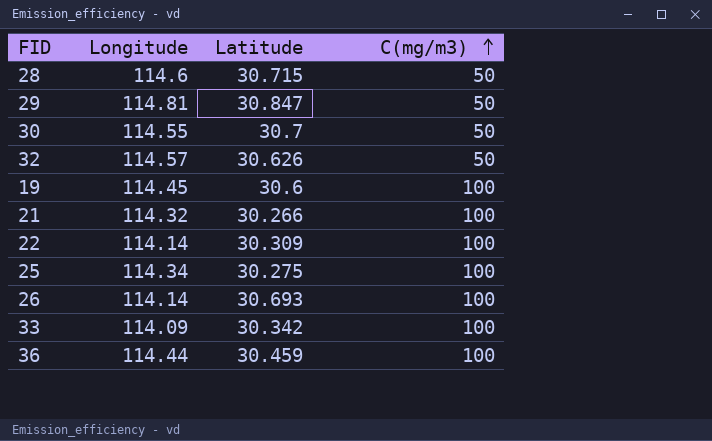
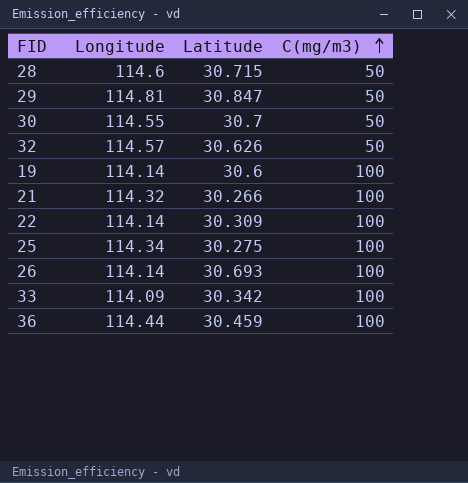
19 | Longitude: 114.45 -> 114.14

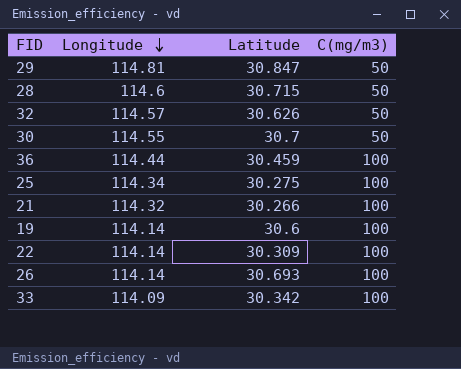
row order: C(mg/m3) ascending -> Longitude descending

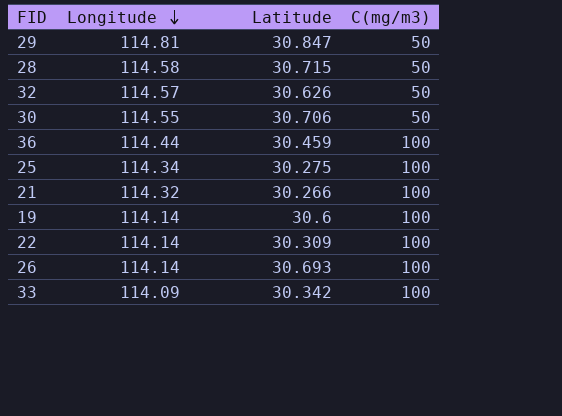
28 | Longitude: 114.6 -> 114.58
30 | Latitude: 30.7 -> 30.706

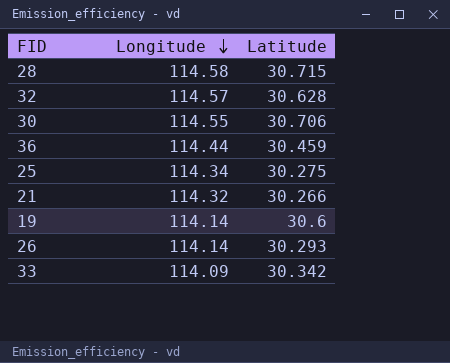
column C(mg/m3) | position: 4 -> none
row 29: 114.81 | 30.847 | 50 -> none
row 22: 114.14 | 30.309 | 100 -> none
32 | Latitude: 30.626 -> 30.628
26 | Latitude: 30.693 -> 30.293

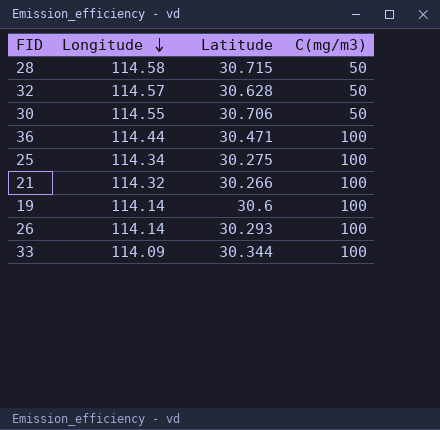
column C(mg/m3) | position: none -> 4
36 | Latitude: 30.459 -> 30.471
33 | Latitude: 30.342 -> 30.344

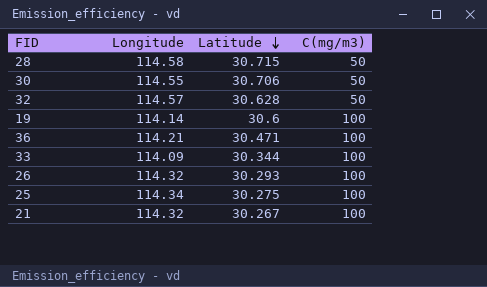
row order: Longitude descending -> Latitude descending
36 | Longitude: 114.44 -> 114.21
26 | Longitude: 114.14 -> 114.32
21 | Latitude: 30.266 -> 30.267

